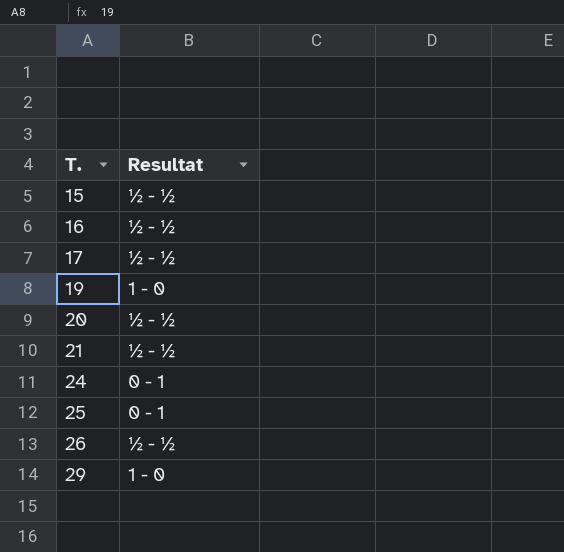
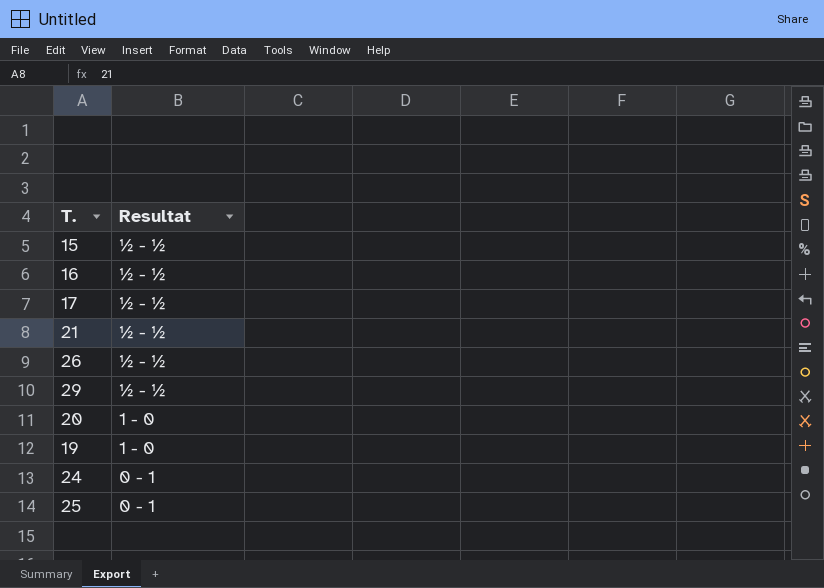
row order: T. ascending -> Resultat descending
29 | Resultat: 1 - 0 -> ½ - ½
20 | Resultat: ½ - ½ -> 1 - 0

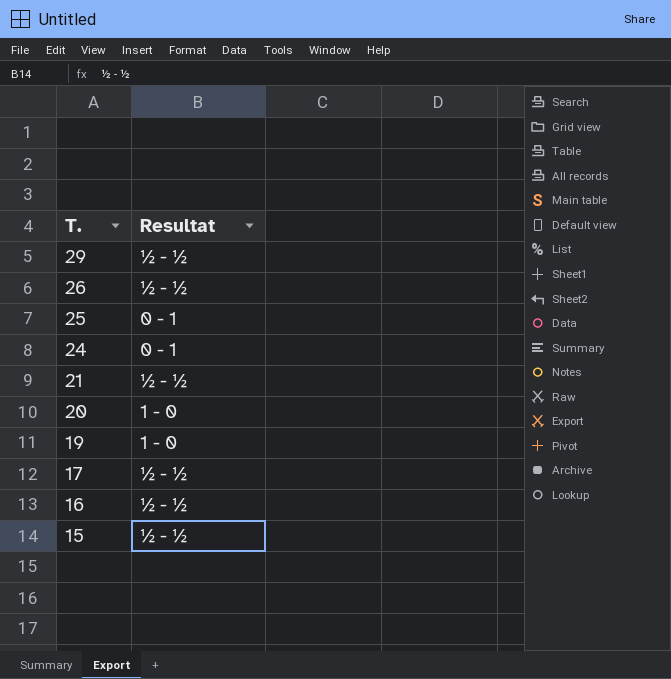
row order: Resultat descending -> T. descending

